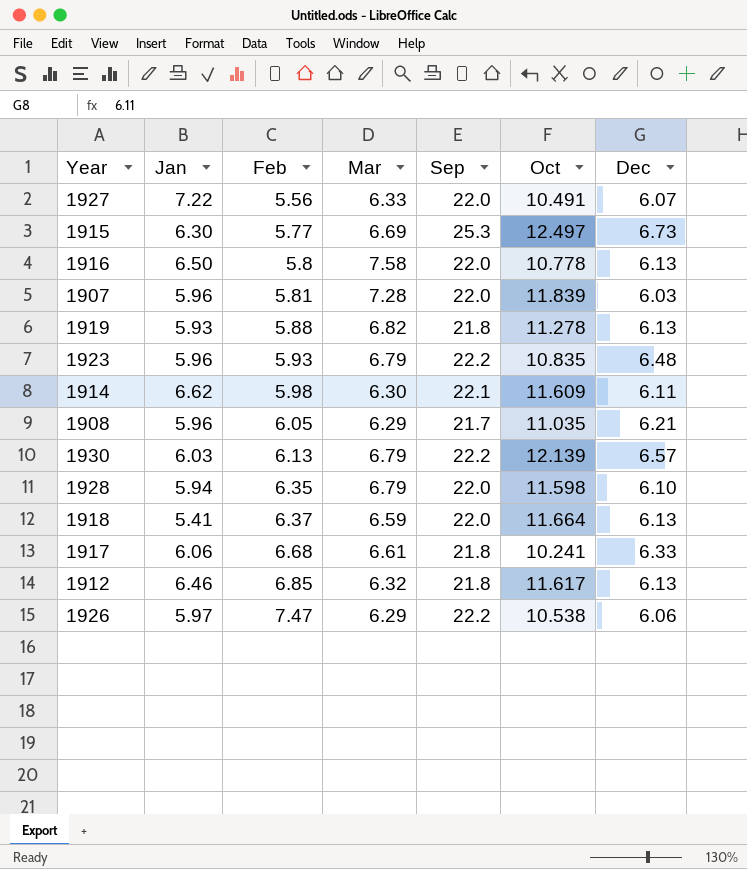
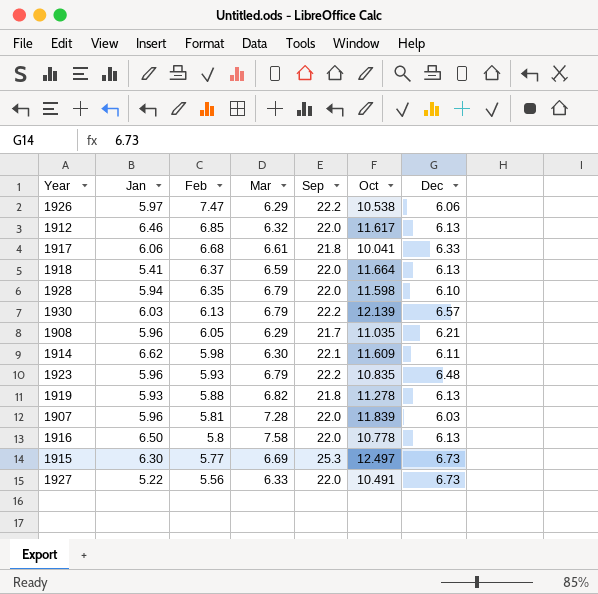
row order: Feb ascending -> Feb descending
1912 | Sep: 21.8 -> 22.0
1917 | Oct: 10.241 -> 10.041
1927 | Jan: 7.22 -> 5.22
1927 | Dec: 6.07 -> 6.73

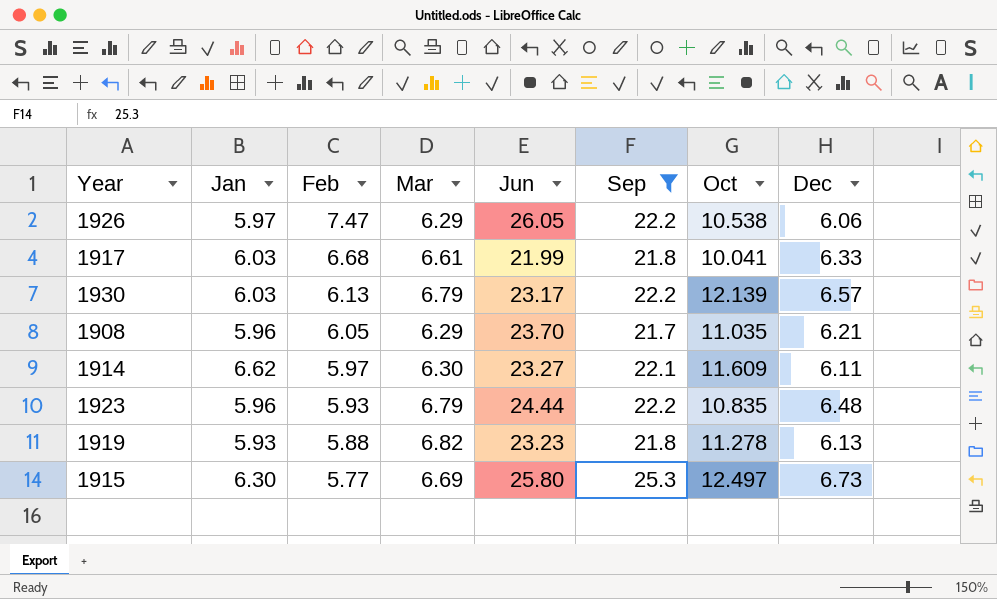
filter: none -> Sep != 22.0
column Jun | position: none -> 5
1917 | Jan: 6.06 -> 6.03
1914 | Feb: 5.98 -> 5.97

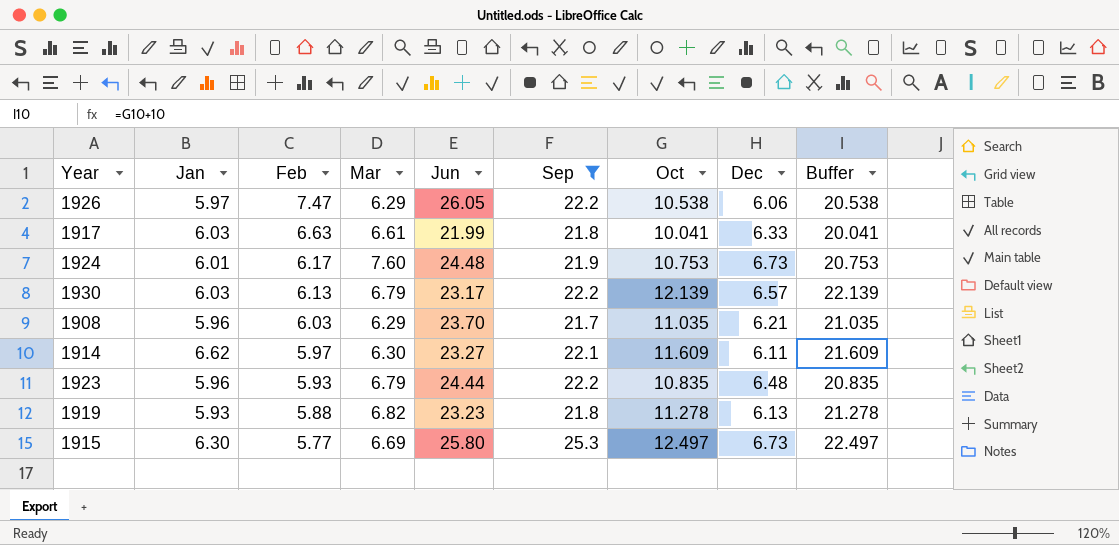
column Buffer | formula: none -> [Oct] + 10
1917 | Feb: 6.68 -> 6.63
row 1924: none -> 6.01 | 6.17 | 7.60 | 24.48 | 21.9 | 10.753 | 6.73 | 20.753
1908 | Feb: 6.05 -> 6.03

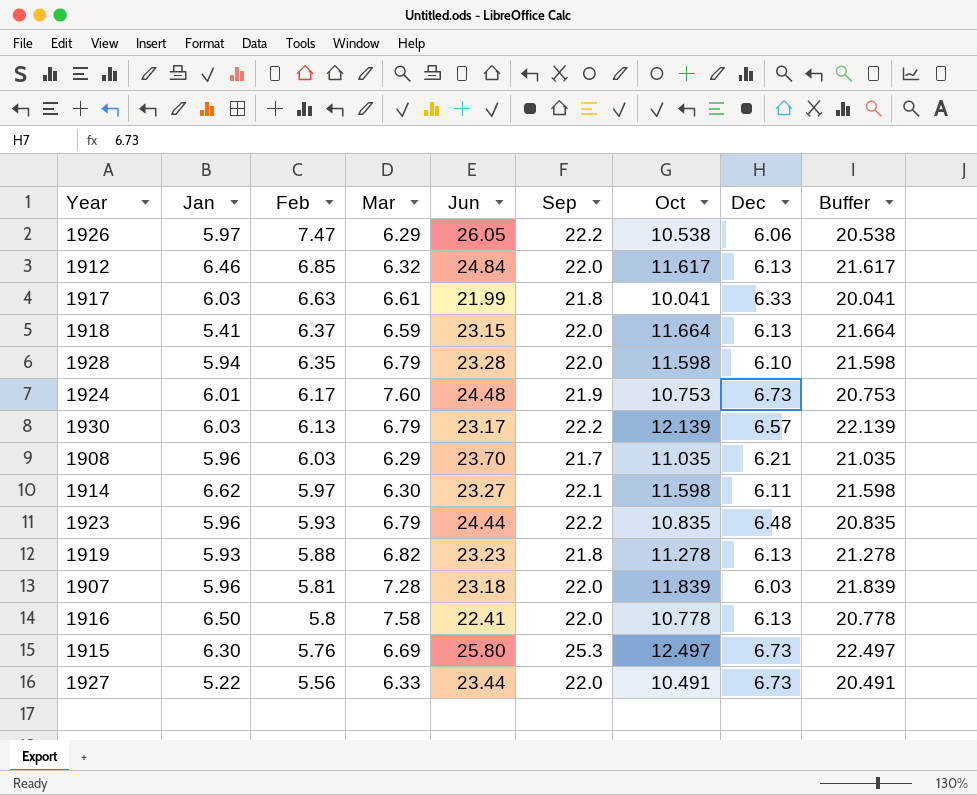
filter: Sep != 22.0 -> none
1914 | Oct: 11.609 -> 11.598
1914 | Buffer: 21.609 -> 21.598
1915 | Feb: 5.77 -> 5.76

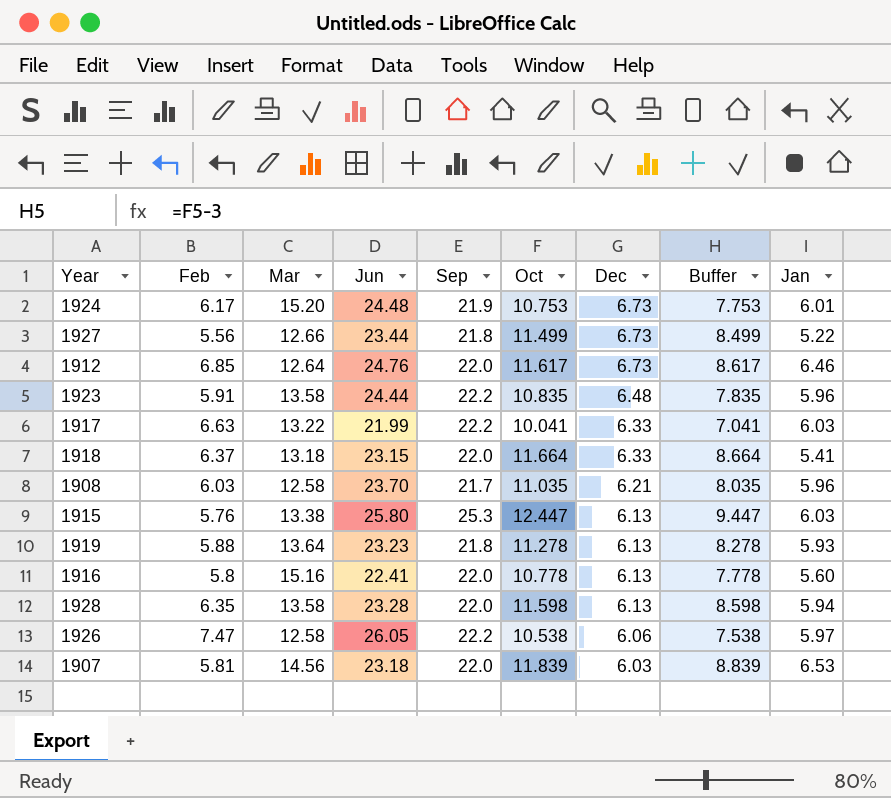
row order: Feb descending -> Dec descending
column Buffer | formula: [Oct] + 10 -> [Oct] - 3
column Jan | position: 2 -> 9
row 1930: 6.03 | 6.13 | 6.79 | 23.17 | 22.2 | 12.139 | 6.57 | 22.139 -> none
row 1914: 6.62 | 5.97 | 6.30 | 23.27 | 22.1 | 11.598 | 6.11 | 21.598 -> none
1924 | Mar: 7.60 -> 15.20
1927 | Mar: 6.33 -> 12.66
1927 | Sep: 22.0 -> 21.8
1927 | Oct: 10.491 -> 11.499
1912 | Mar: 6.32 -> 12.64
1912 | Jun: 24.84 -> 24.76
1912 | Dec: 6.13 -> 6.73
1923 | Feb: 5.93 -> 5.91
1923 | Mar: 6.79 -> 13.58
1917 | Mar: 6.61 -> 13.22
1917 | Sep: 21.8 -> 22.2
1918 | Mar: 6.59 -> 13.18
1918 | Dec: 6.13 -> 6.33
1908 | Mar: 6.29 -> 12.58
1915 | Mar: 6.69 -> 13.38
1915 | Oct: 12.497 -> 12.447
1915 | Dec: 6.73 -> 6.13
1915 | Jan: 6.30 -> 6.03
1919 | Mar: 6.82 -> 13.64
1916 | Mar: 7.58 -> 15.16
1916 | Jan: 6.50 -> 5.60
1928 | Mar: 6.79 -> 13.58
1928 | Dec: 6.10 -> 6.13
1926 | Mar: 6.29 -> 12.58
1907 | Mar: 7.28 -> 14.56
1907 | Jan: 5.96 -> 6.53

